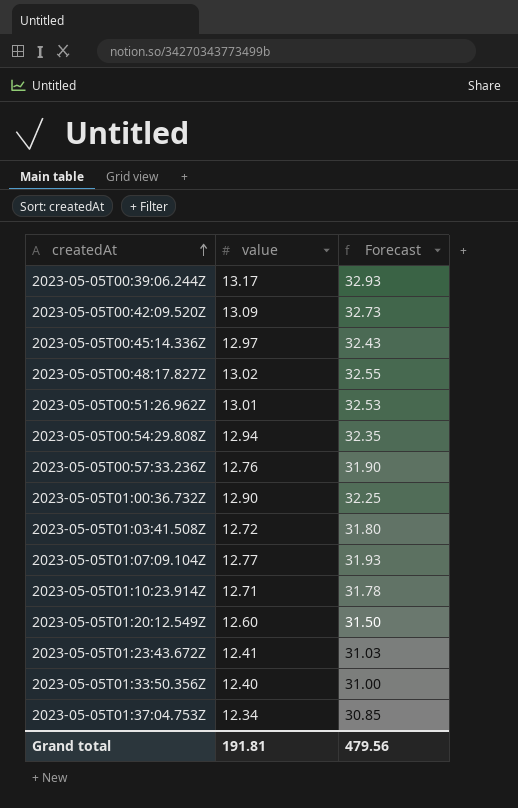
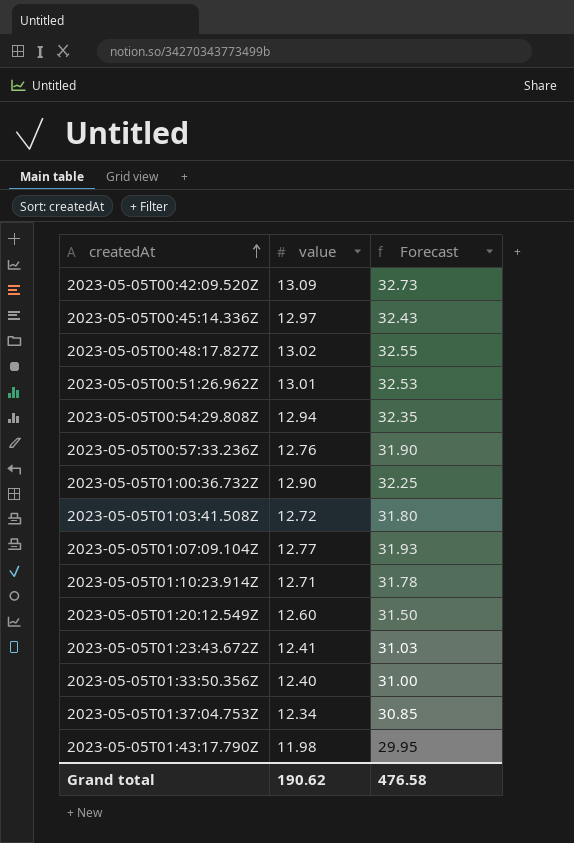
row 2023-05-05T00:39:06.244Z: 13.17 | 32.93 -> none
row 2023-05-05T01:43:17.790Z: none -> 11.98 | 29.95
Grand total | value: 191.81 -> 190.62
Grand total | Forecast: 479.56 -> 476.58

